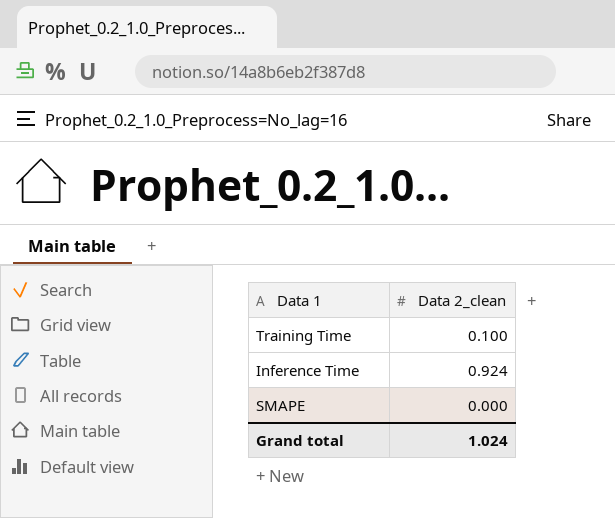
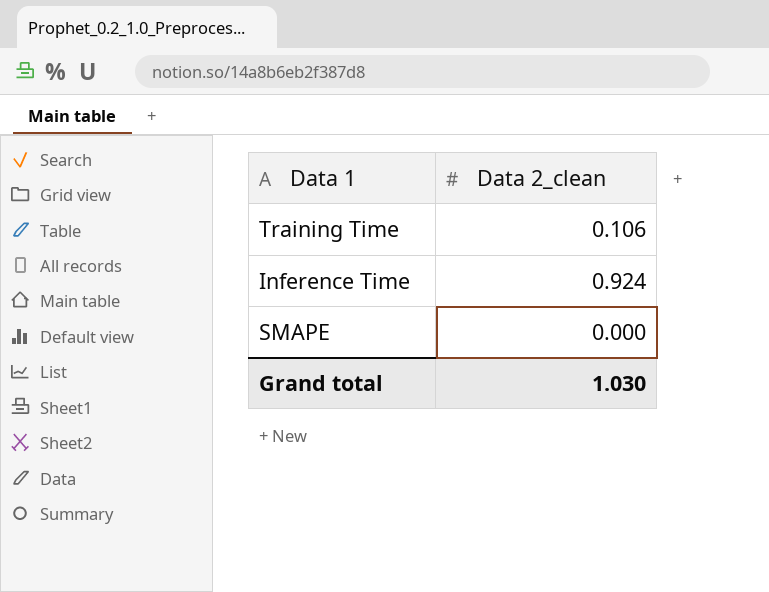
Training Time | Data 2_clean: 0.100 -> 0.106
Grand total | Data 2_clean: 1.024 -> 1.030

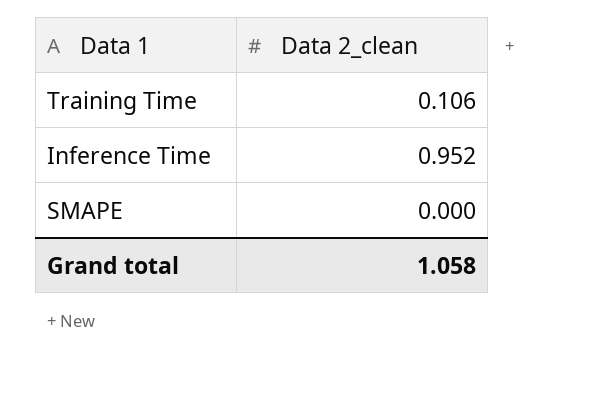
Inference Time | Data 2_clean: 0.924 -> 0.952
Grand total | Data 2_clean: 1.030 -> 1.058

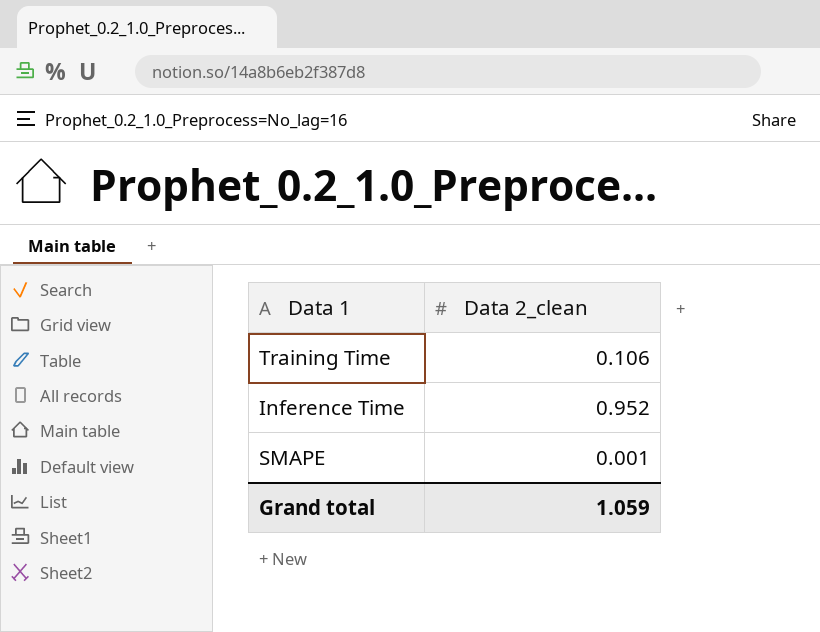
SMAPE | Data 2_clean: 0.000 -> 0.001
Grand total | Data 2_clean: 1.058 -> 1.059

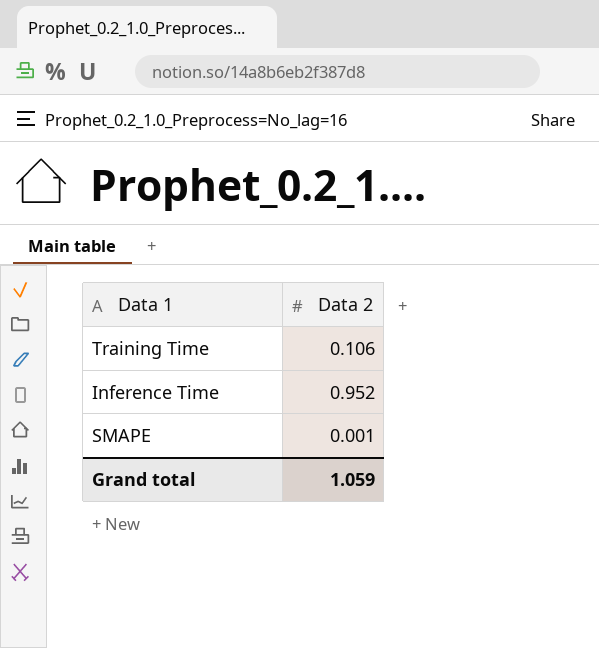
column name: Data 2_clean -> Data 2

